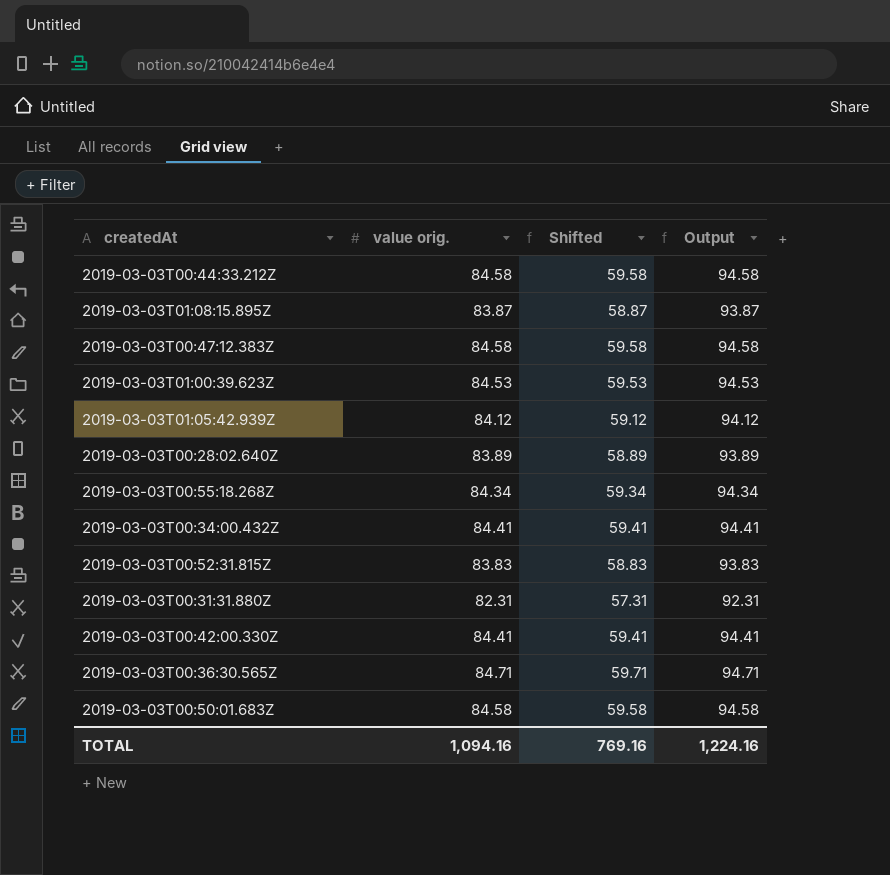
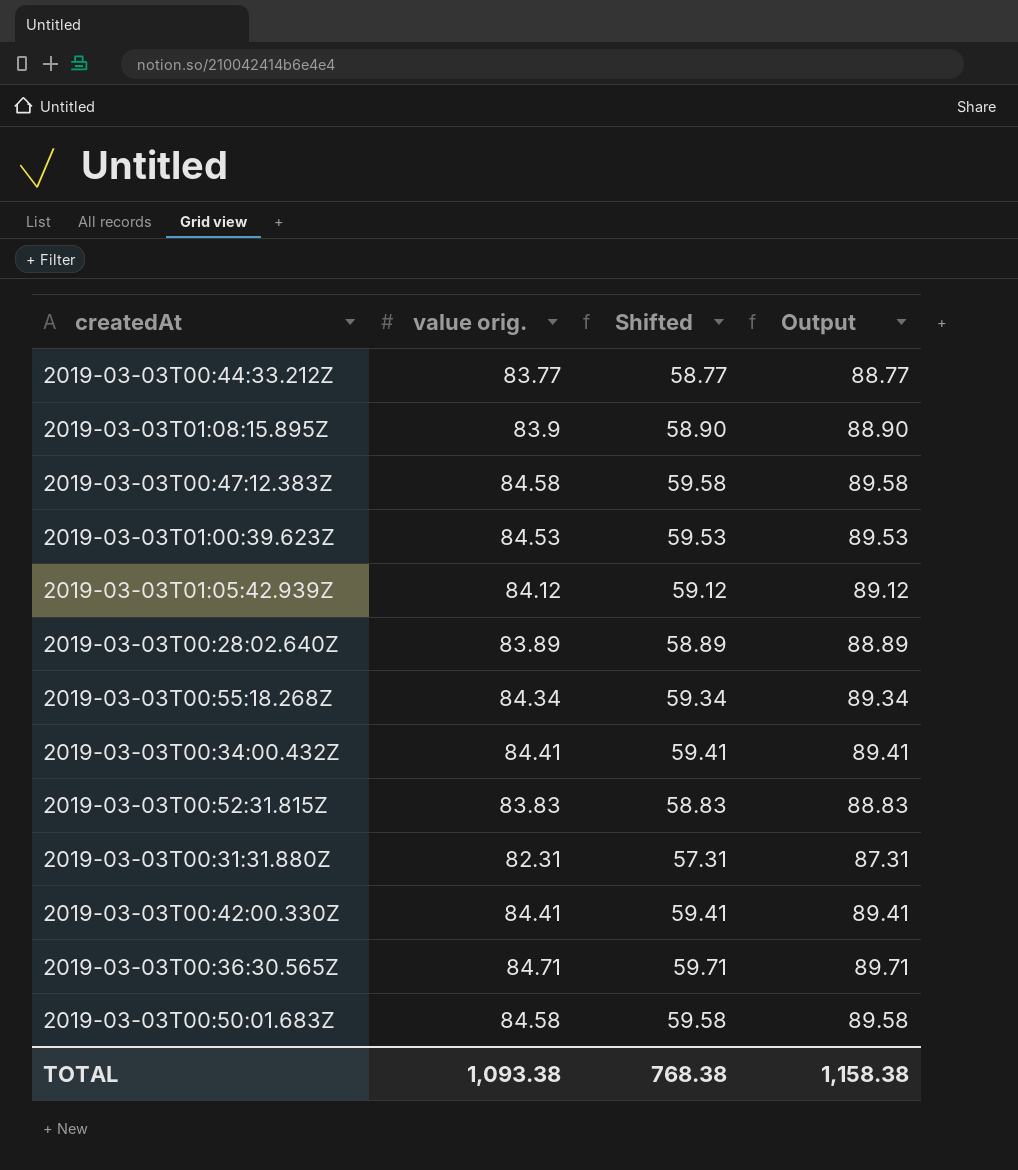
column Output | formula: [value orig.] + 10 -> [value orig.] + 5
2019-03-03T00:44:33.212Z | value orig.: 84.58 -> 83.77
2019-03-03T00:44:33.212Z | Shifted: 59.58 -> 58.77
2019-03-03T01:08:15.895Z | value orig.: 83.87 -> 83.9
2019-03-03T01:08:15.895Z | Shifted: 58.87 -> 58.90
TOTAL | value orig.: 1,094.16 -> 1,093.38
TOTAL | Shifted: 769.16 -> 768.38
TOTAL | Output: 1,224.16 -> 1,158.38

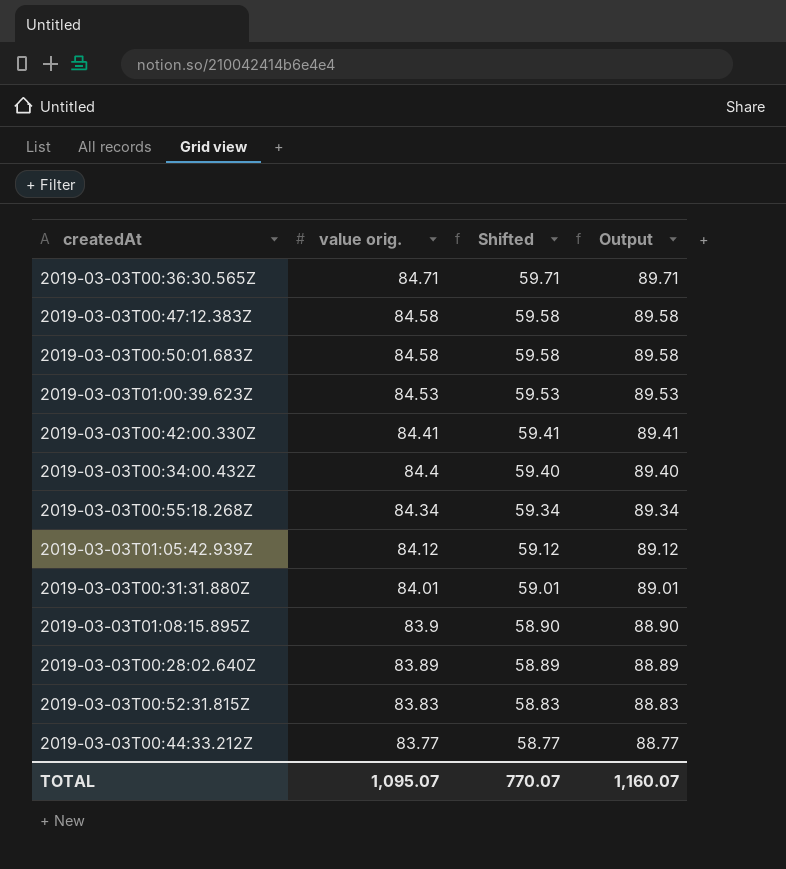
row order: none -> value orig. descending
2019-03-03T00:34:00.432Z | value orig.: 84.41 -> 84.4
2019-03-03T00:34:00.432Z | Shifted: 59.41 -> 59.40
2019-03-03T00:34:00.432Z | Output: 89.41 -> 89.40
2019-03-03T00:31:31.880Z | value orig.: 82.31 -> 84.01
2019-03-03T00:31:31.880Z | Shifted: 57.31 -> 59.01
2019-03-03T00:31:31.880Z | Output: 87.31 -> 89.01
TOTAL | value orig.: 1,093.38 -> 1,095.07
TOTAL | Shifted: 768.38 -> 770.07
TOTAL | Output: 1,158.38 -> 1,160.07

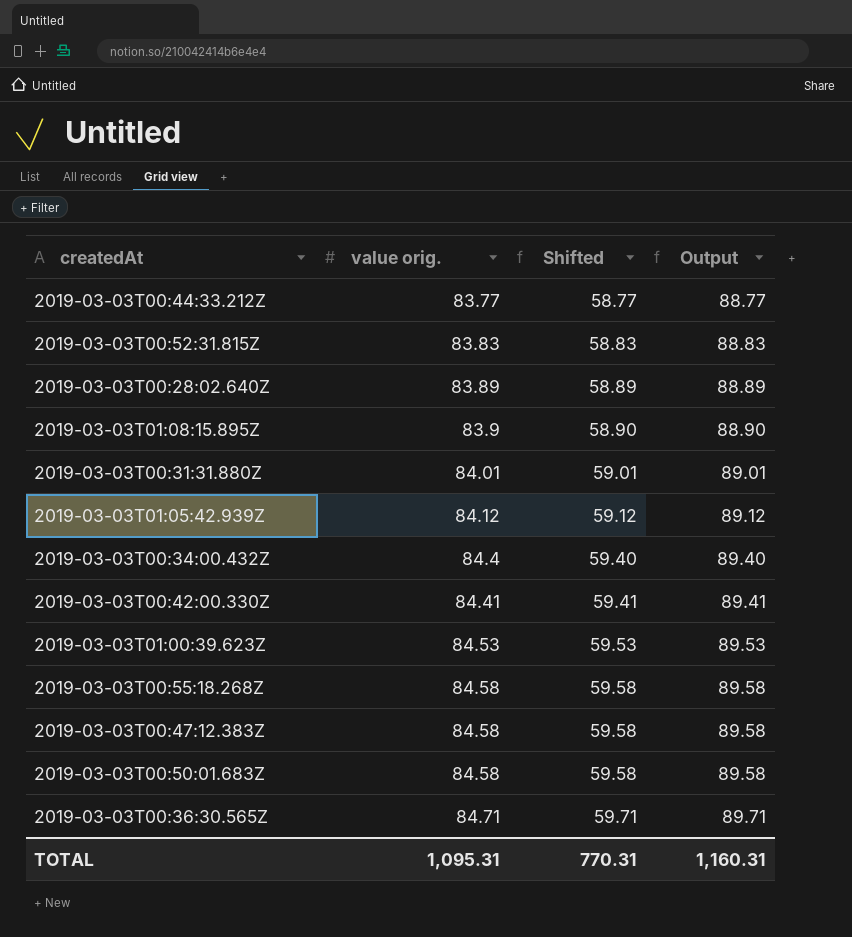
row order: value orig. descending -> value orig. ascending
2019-03-03T00:55:18.268Z | value orig.: 84.34 -> 84.58
2019-03-03T00:55:18.268Z | Shifted: 59.34 -> 59.58
2019-03-03T00:55:18.268Z | Output: 89.34 -> 89.58
TOTAL | value orig.: 1,095.07 -> 1,095.31
TOTAL | Shifted: 770.07 -> 770.31
TOTAL | Output: 1,160.07 -> 1,160.31

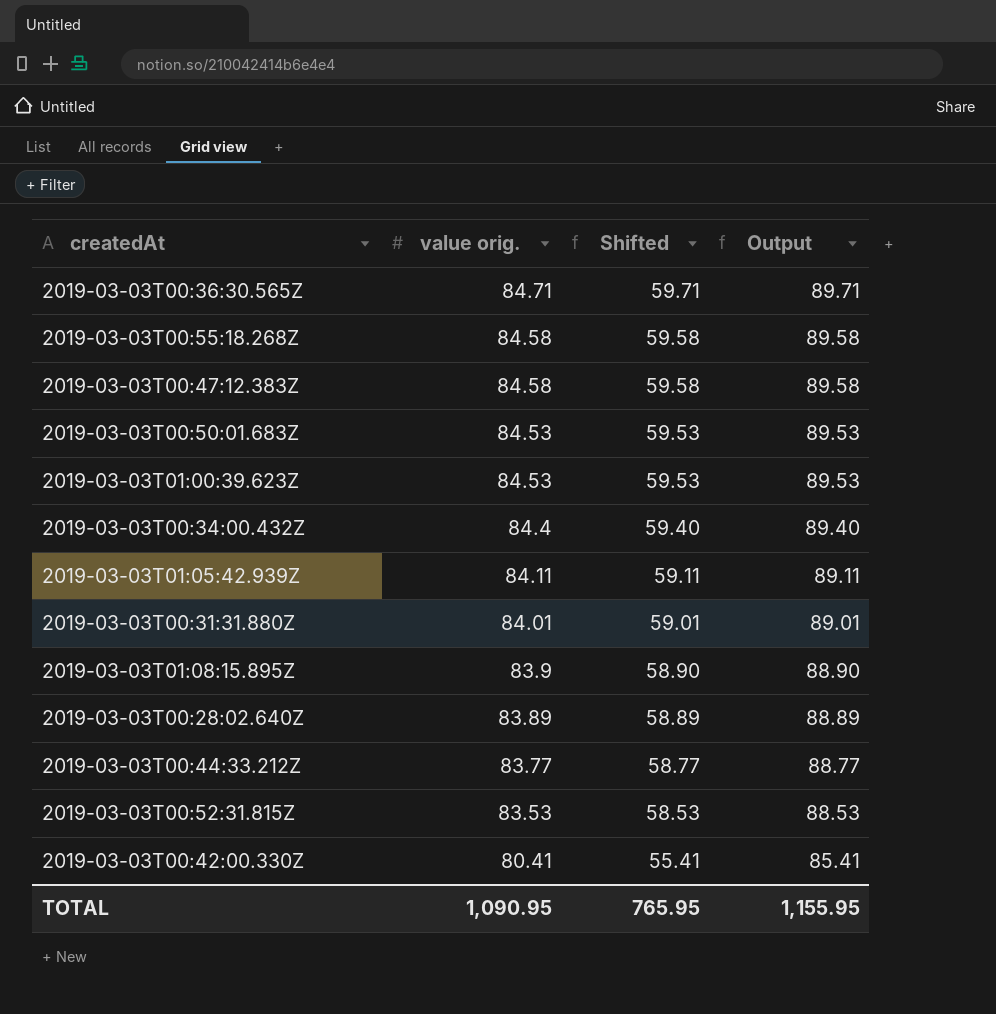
row order: value orig. ascending -> value orig. descending
2019-03-03T00:50:01.683Z | value orig.: 84.58 -> 84.53
2019-03-03T00:50:01.683Z | Shifted: 59.58 -> 59.53
2019-03-03T00:50:01.683Z | Output: 89.58 -> 89.53
2019-03-03T01:05:42.939Z | value orig.: 84.12 -> 84.11
2019-03-03T01:05:42.939Z | Shifted: 59.12 -> 59.11
2019-03-03T01:05:42.939Z | Output: 89.12 -> 89.11
2019-03-03T00:52:31.815Z | value orig.: 83.83 -> 83.53
2019-03-03T00:52:31.815Z | Shifted: 58.83 -> 58.53
2019-03-03T00:52:31.815Z | Output: 88.83 -> 88.53
2019-03-03T00:42:00.330Z | value orig.: 84.41 -> 80.41
2019-03-03T00:42:00.330Z | Shifted: 59.41 -> 55.41
2019-03-03T00:42:00.330Z | Output: 89.41 -> 85.41
TOTAL | value orig.: 1,095.31 -> 1,090.95
TOTAL | Shifted: 770.31 -> 765.95
TOTAL | Output: 1,160.31 -> 1,155.95

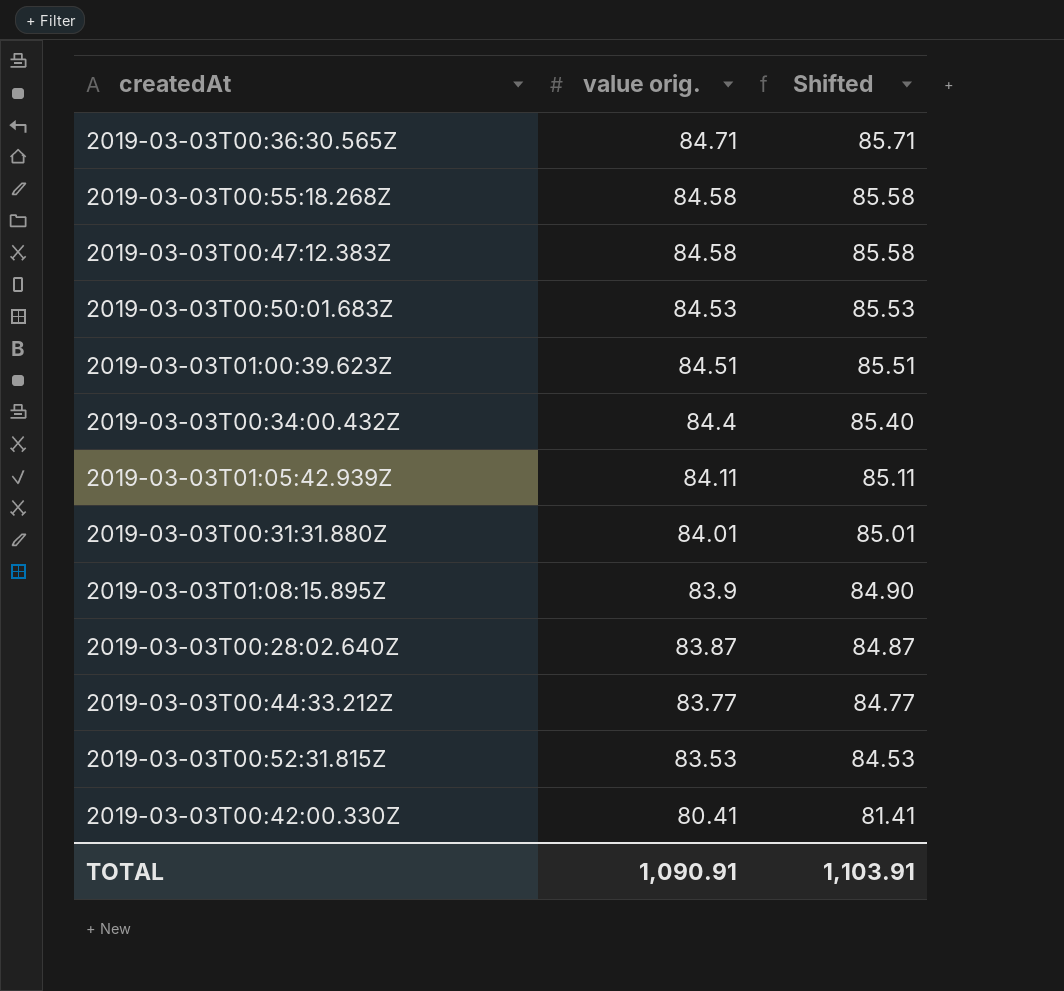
column Output | formula: [value orig.] + 5 -> none
column Shifted | formula: [value orig.] - 25 -> [value orig.] + 1
2019-03-03T01:00:39.623Z | value orig.: 84.53 -> 84.51
2019-03-03T00:28:02.640Z | value orig.: 83.89 -> 83.87
TOTAL | value orig.: 1,090.95 -> 1,090.91
TOTAL | Shifted: 765.95 -> 1,103.91

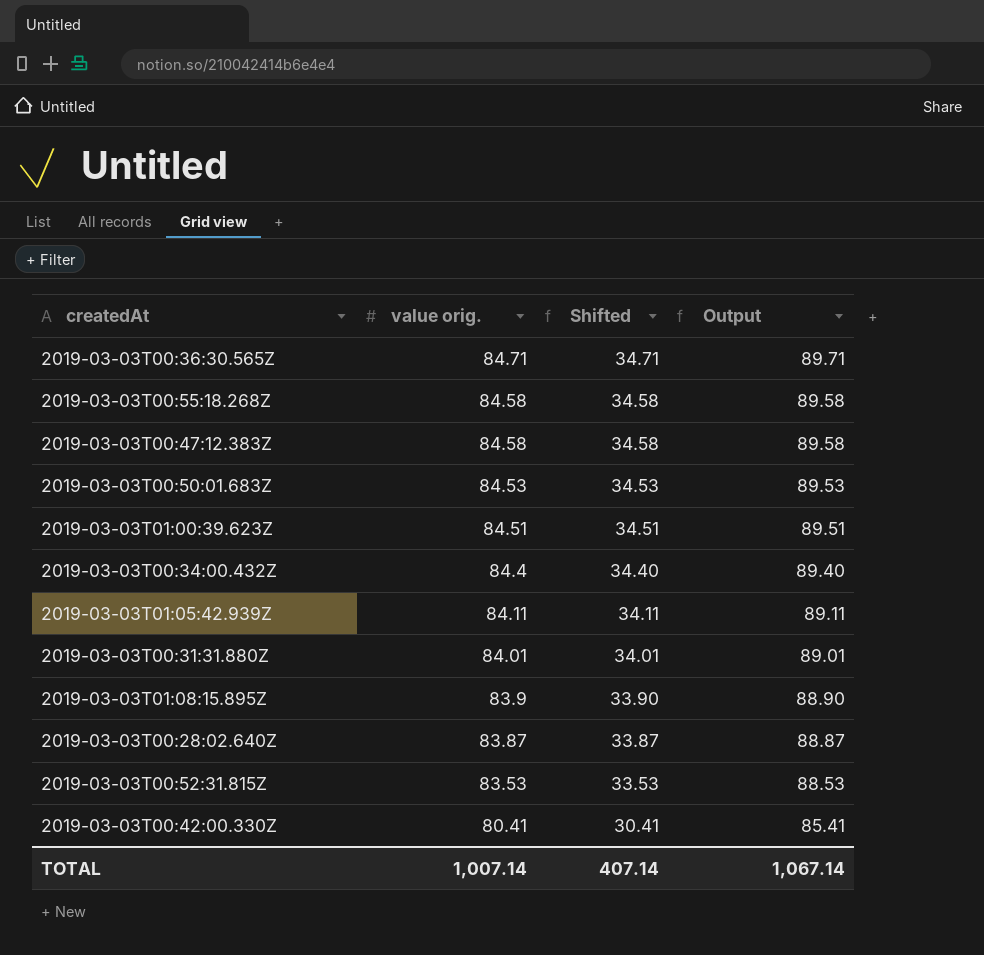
column Shifted | formula: [value orig.] + 1 -> [value orig.] - 50
column Output | formula: none -> [value orig.] + 5
row 2019-03-03T00:44:33.212Z: 83.77 | 84.77 -> none
TOTAL | value orig.: 1,090.91 -> 1,007.14
TOTAL | Shifted: 1,103.91 -> 407.14

